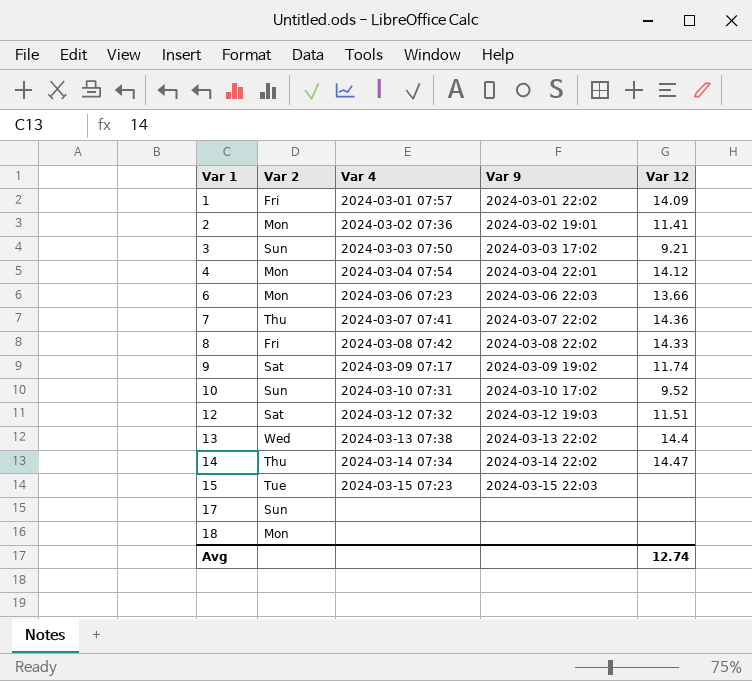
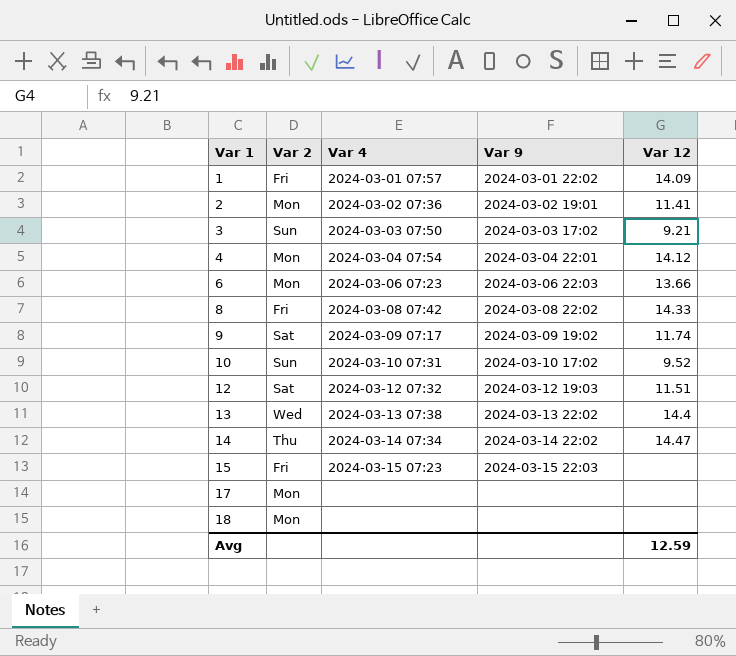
row 7: Thu | 2024-03-07 07:41 | 2024-03-07 22:02 | 14.36 -> none
15 | Var 2: Tue -> Fri
17 | Var 2: Sun -> Mon
Avg | Var 12: 12.74 -> 12.59

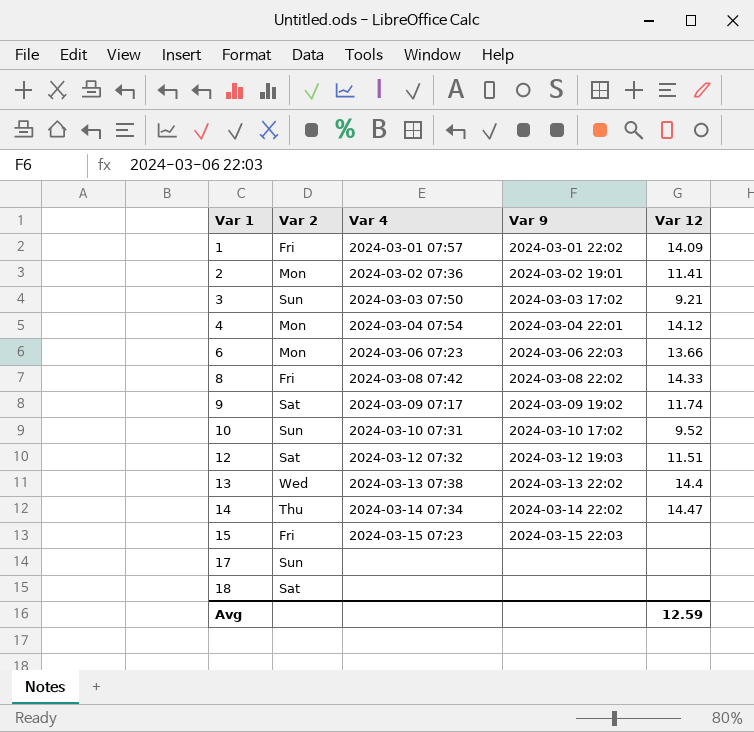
17 | Var 2: Mon -> Sun
18 | Var 2: Mon -> Sat

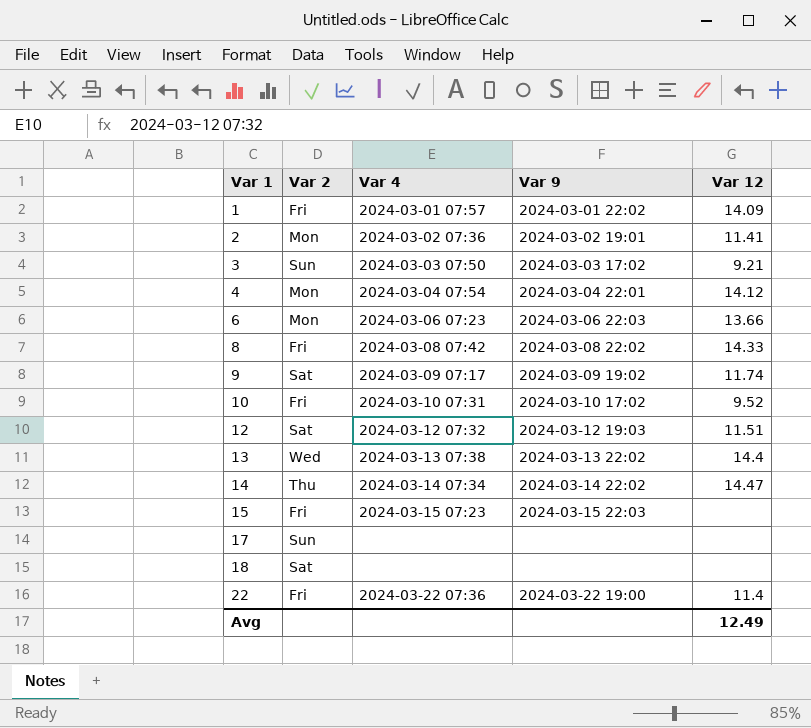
10 | Var 2: Sun -> Fri
row 22: none -> Fri | 2024-03-22 07:36 | 2024-03-22 19:00 | 11.4
Avg | Var 12: 12.59 -> 12.49

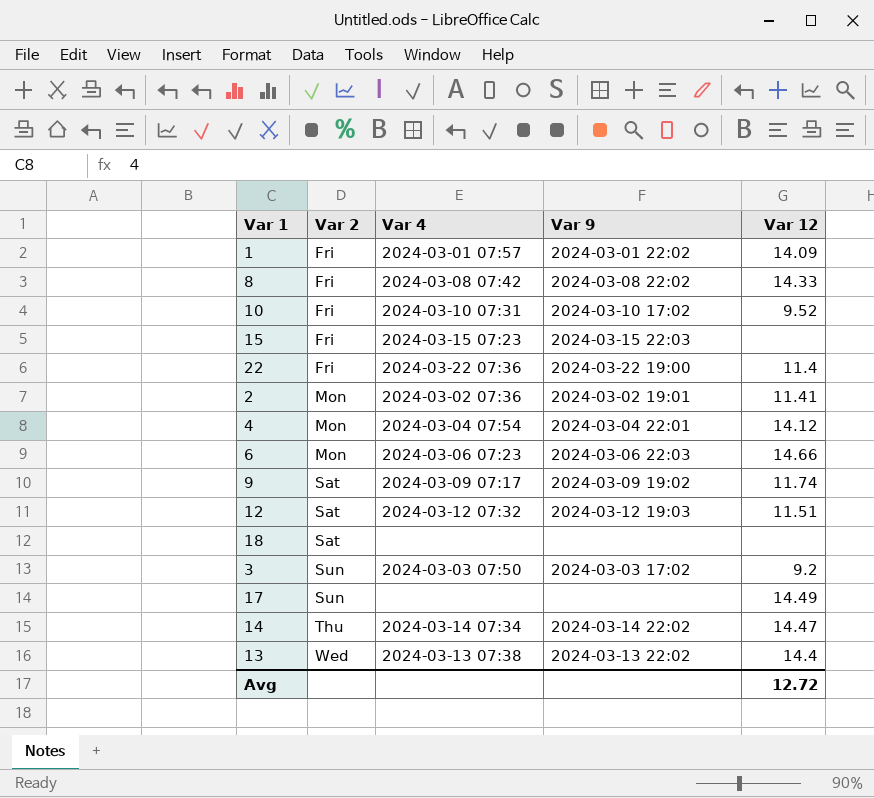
row order: Var 1 ascending -> Var 2 ascending
6 | Var 12: 13.66 -> 14.66
3 | Var 12: 9.21 -> 9.2
17 | Var 12: none -> 14.49
Avg | Var 12: 12.49 -> 12.72

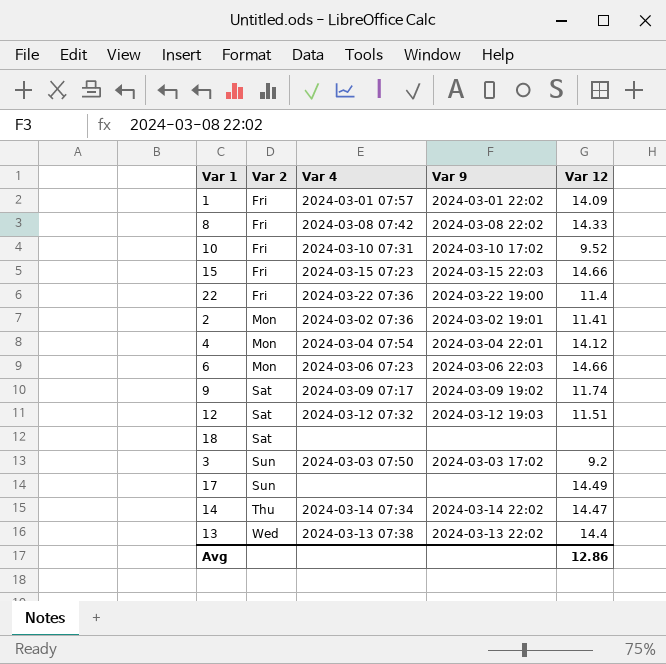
15 | Var 12: none -> 14.66
Avg | Var 12: 12.72 -> 12.86

